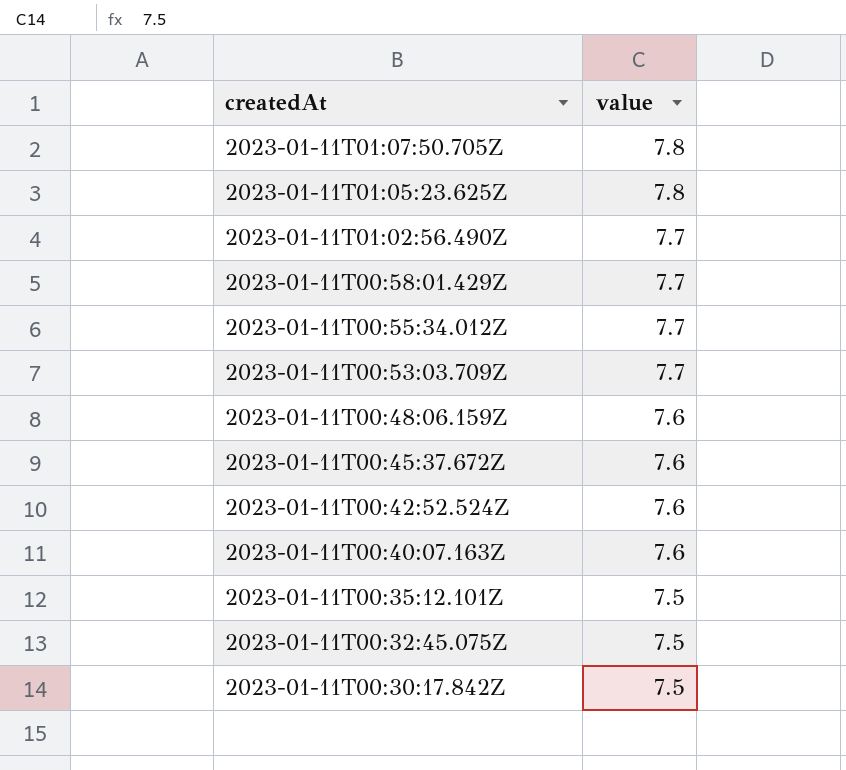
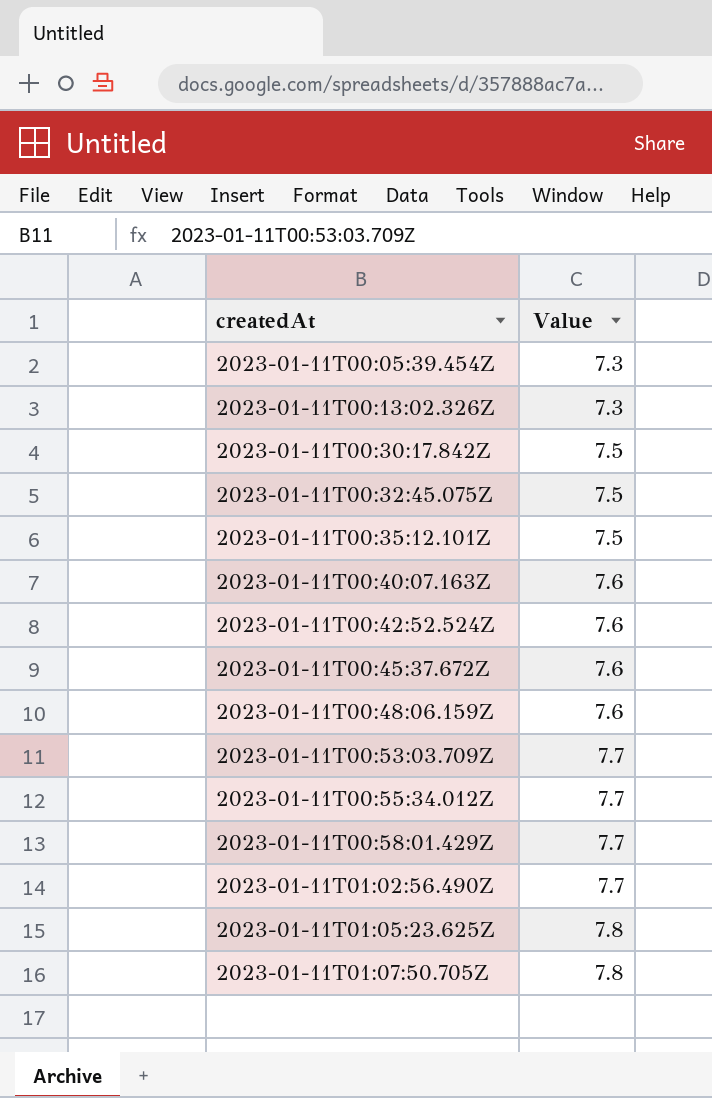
row order: createdAt descending -> createdAt ascending
column name: value -> Value
row 2023-01-11T00:05:39.454Z: none -> 7.3
row 2023-01-11T00:13:02.326Z: none -> 7.3

